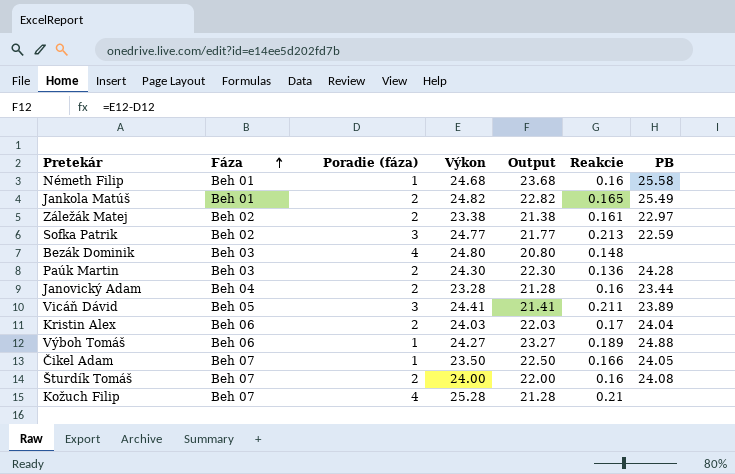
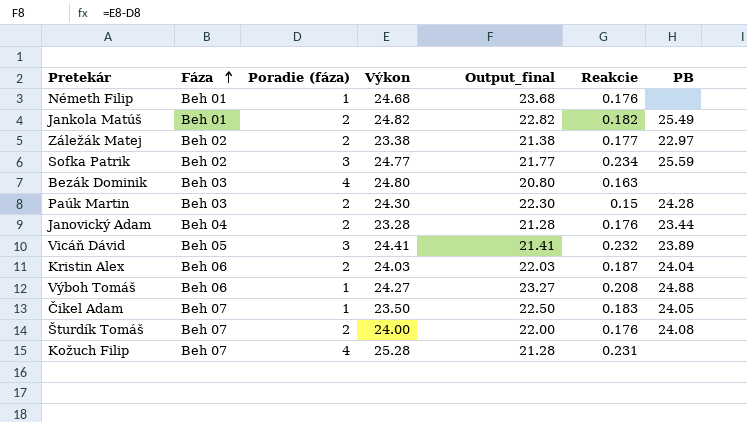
column name: Output -> Output_final
Németh Filip | Reakcie: 0.16 -> 0.176
Németh Filip | PB: 25.58 -> none
Jankola Matúš | Reakcie: 0.165 -> 0.182
Záležák Matej | Reakcie: 0.161 -> 0.177
Sofka Patrik | Reakcie: 0.213 -> 0.234
Sofka Patrik | PB: 22.59 -> 25.59
Bezák Dominik | Reakcie: 0.148 -> 0.163
Paúk Martin | Reakcie: 0.136 -> 0.15
Janovický Adam | Reakcie: 0.16 -> 0.176
Vicáň Dávid | Reakcie: 0.211 -> 0.232
Kristin Alex | Reakcie: 0.17 -> 0.187
Výboh Tomáš | Reakcie: 0.189 -> 0.208
Čikel Adam | Reakcie: 0.166 -> 0.183
Šturdík Tomáš | Reakcie: 0.16 -> 0.176
Kožuch Filip | Reakcie: 0.21 -> 0.231

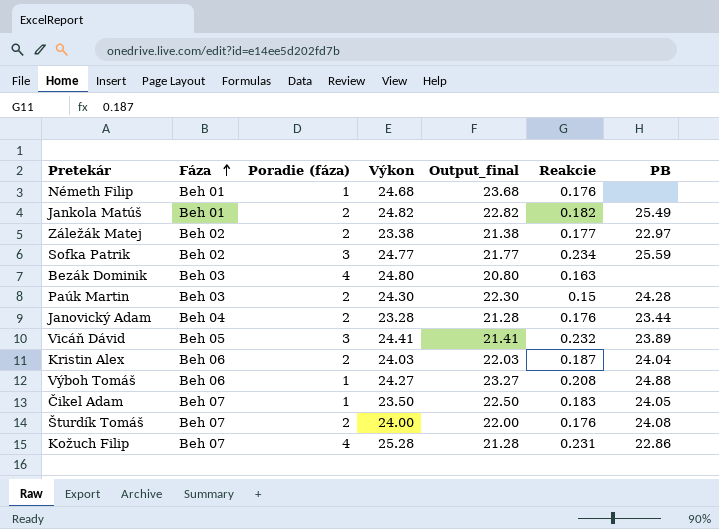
Kožuch Filip | PB: none -> 22.86

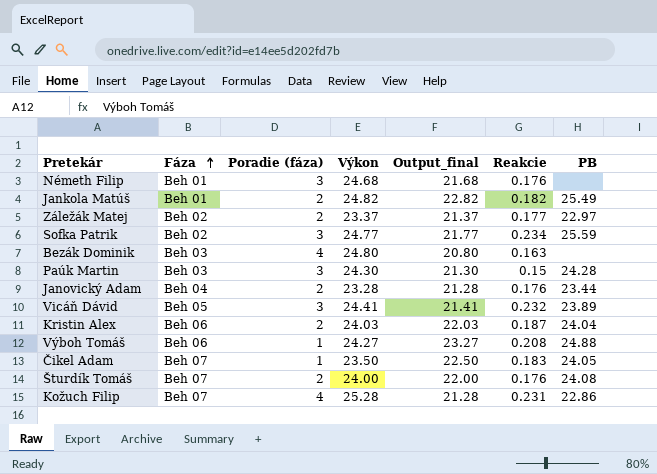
Németh Filip | Poradie (fáza): 1 -> 3
Németh Filip | Output_final: 23.68 -> 21.68
Záležák Matej | Výkon: 23.38 -> 23.37
Záležák Matej | Output_final: 21.38 -> 21.37
Paúk Martin | Poradie (fáza): 2 -> 3
Paúk Martin | Output_final: 22.30 -> 21.30

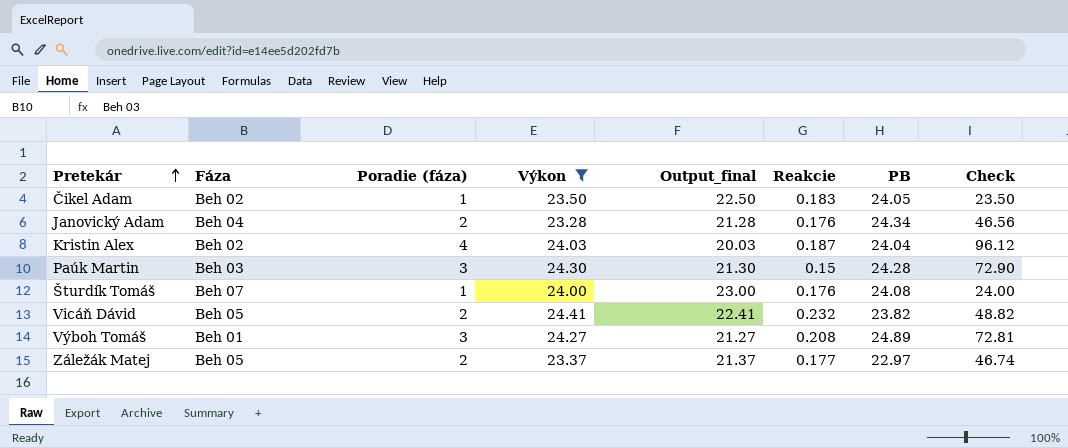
filter: none -> Výkon <= 24.41
row order: Fáza ascending -> Pretekár ascending
column Check | formula: none -> [Poradie (fáza)] * [Výkon]
Čikel Adam | Fáza: Beh 07 -> Beh 02
Janovický Adam | PB: 23.44 -> 24.34
Kristin Alex | Fáza: Beh 06 -> Beh 02
Kristin Alex | Poradie (fáza): 2 -> 4
Kristin Alex | Output_final: 22.03 -> 20.03
Šturdík Tomáš | Poradie (fáza): 2 -> 1
Šturdík Tomáš | Output_final: 22.00 -> 23.00
Vicáň Dávid | Poradie (fáza): 3 -> 2
Vicáň Dávid | Output_final: 21.41 -> 22.41
Vicáň Dávid | PB: 23.89 -> 23.82
Výboh Tomáš | Fáza: Beh 06 -> Beh 01
Výboh Tomáš | Poradie (fáza): 1 -> 3
Výboh Tomáš | Output_final: 23.27 -> 21.27
Výboh Tomáš | PB: 24.88 -> 24.89
Záležák Matej | Fáza: Beh 02 -> Beh 05

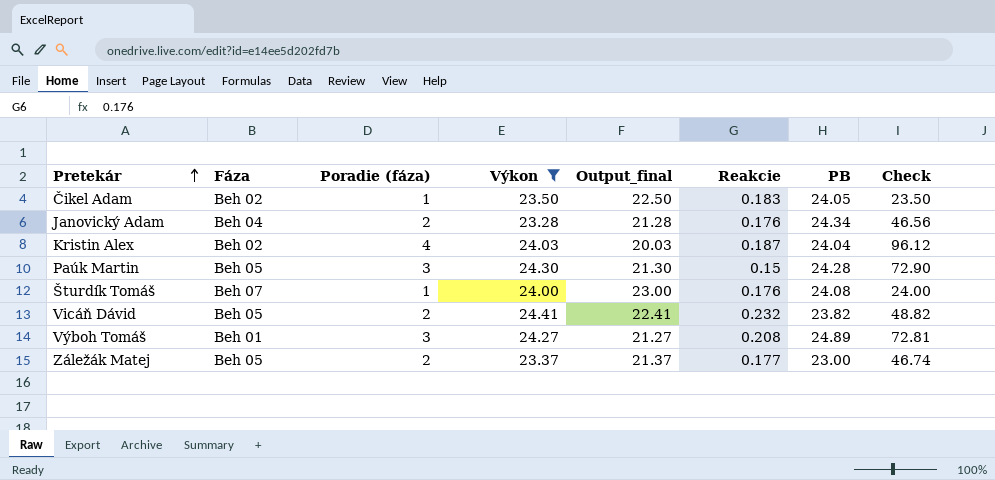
Paúk Martin | Fáza: Beh 03 -> Beh 05
Záležák Matej | PB: 22.97 -> 23.00

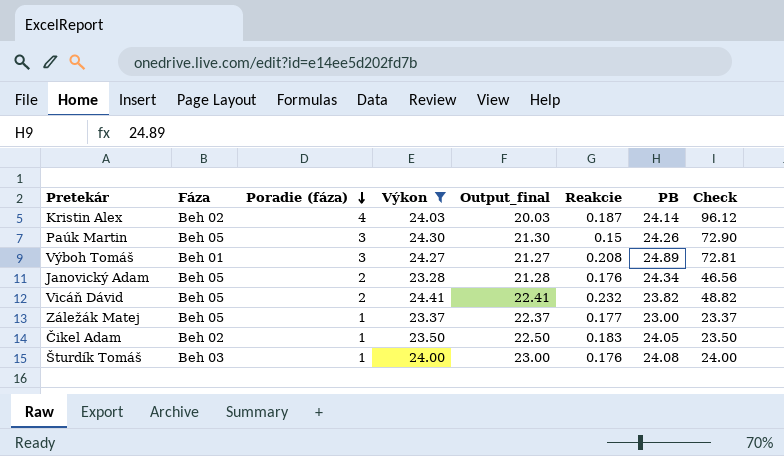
row order: Pretekár ascending -> Poradie (fáza) descending
Kristin Alex | PB: 24.04 -> 24.14
Paúk Martin | PB: 24.28 -> 24.26
Janovický Adam | Fáza: Beh 04 -> Beh 05
Záležák Matej | Poradie (fáza): 2 -> 1
Záležák Matej | Output_final: 21.37 -> 22.37
Záležák Matej | Check: 46.74 -> 23.37
Šturdík Tomáš | Fáza: Beh 07 -> Beh 03

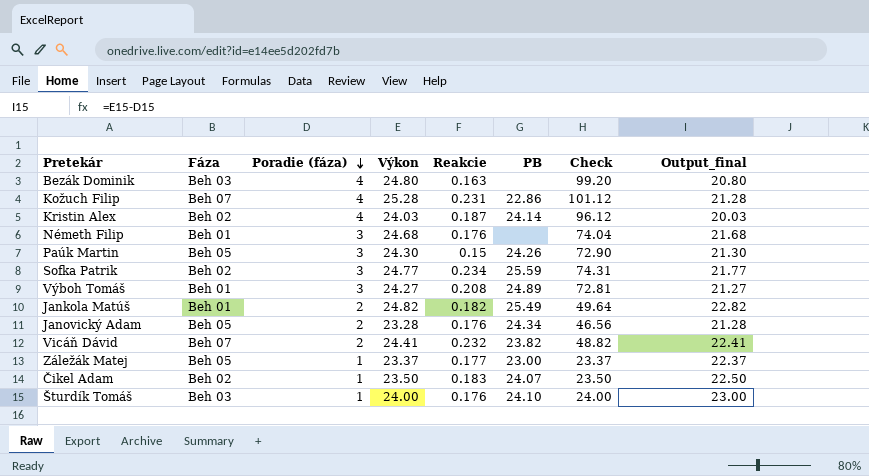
filter: Výkon <= 24.41 -> none
column Output_final | position: 5 -> 8
Vicáň Dávid | Fáza: Beh 05 -> Beh 07
Čikel Adam | PB: 24.05 -> 24.07
Šturdík Tomáš | PB: 24.08 -> 24.10

